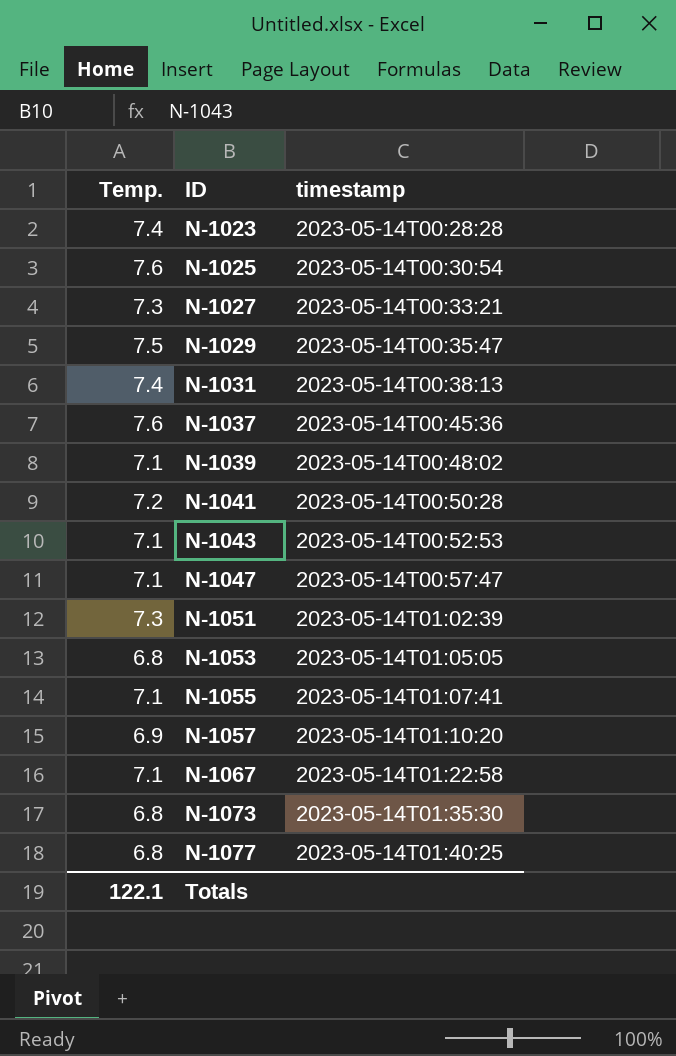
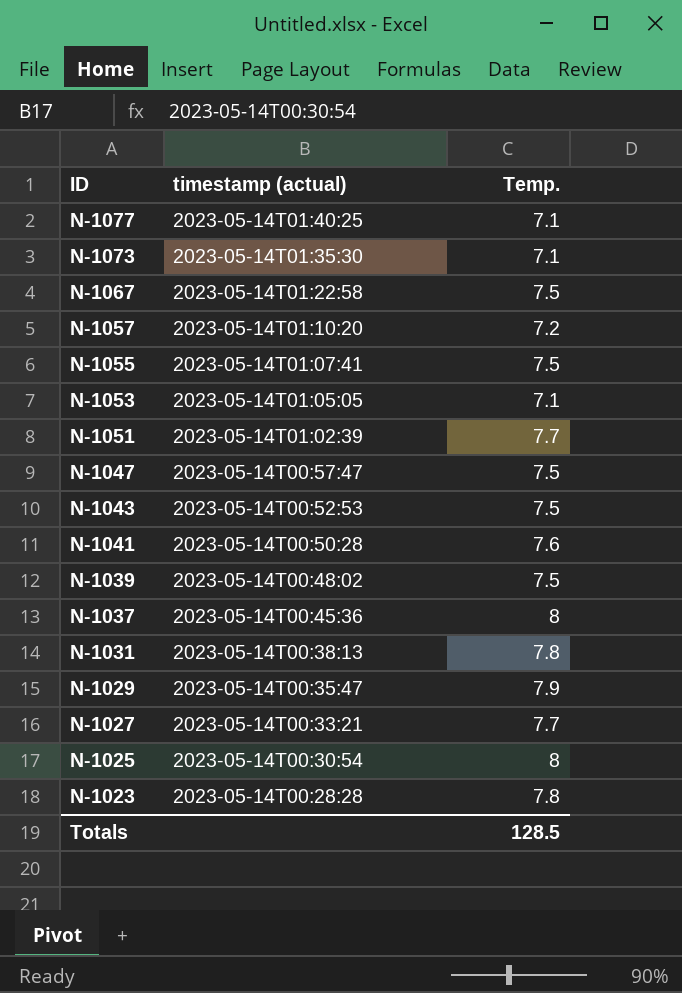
row order: ID ascending -> ID descending
column name: timestamp -> timestamp (actual)
column Temp. | position: 1 -> 3
N-1077 | Temp.: 6.8 -> 7.1
N-1073 | Temp.: 6.8 -> 7.1
N-1067 | Temp.: 7.1 -> 7.5
N-1057 | Temp.: 6.9 -> 7.2
N-1055 | Temp.: 7.1 -> 7.5
N-1053 | Temp.: 6.8 -> 7.1
N-1051 | Temp.: 7.3 -> 7.7
N-1047 | Temp.: 7.1 -> 7.5
N-1043 | Temp.: 7.1 -> 7.5
N-1041 | Temp.: 7.2 -> 7.6
N-1039 | Temp.: 7.1 -> 7.5
N-1037 | Temp.: 7.6 -> 8
N-1031 | Temp.: 7.4 -> 7.8
N-1029 | Temp.: 7.5 -> 7.9
N-1027 | Temp.: 7.3 -> 7.7
N-1025 | Temp.: 7.6 -> 8
N-1023 | Temp.: 7.4 -> 7.8
Totals | Temp.: 122.1 -> 128.5

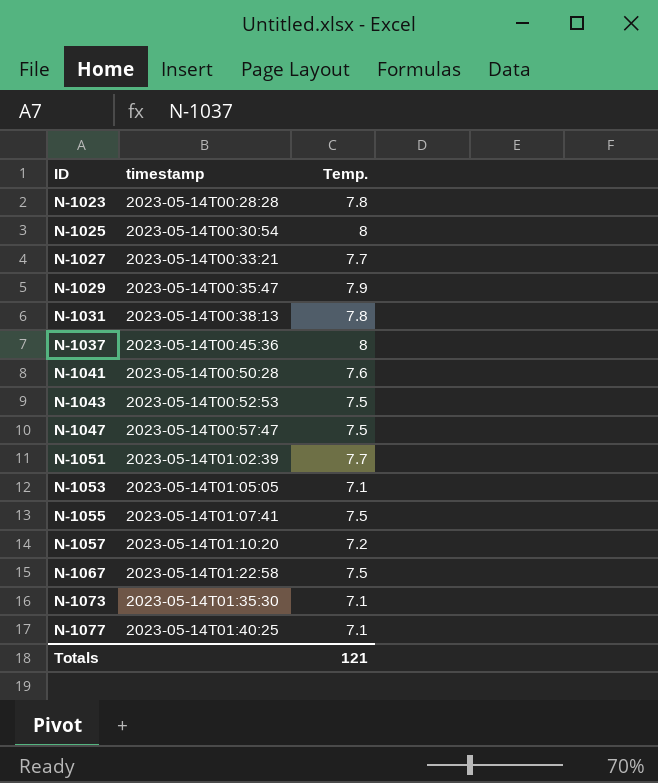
row order: ID descending -> ID ascending
column name: timestamp (actual) -> timestamp
row N-1039: 2023-05-14T00:48:02 | 7.5 -> none
Totals | Temp.: 128.5 -> 121

